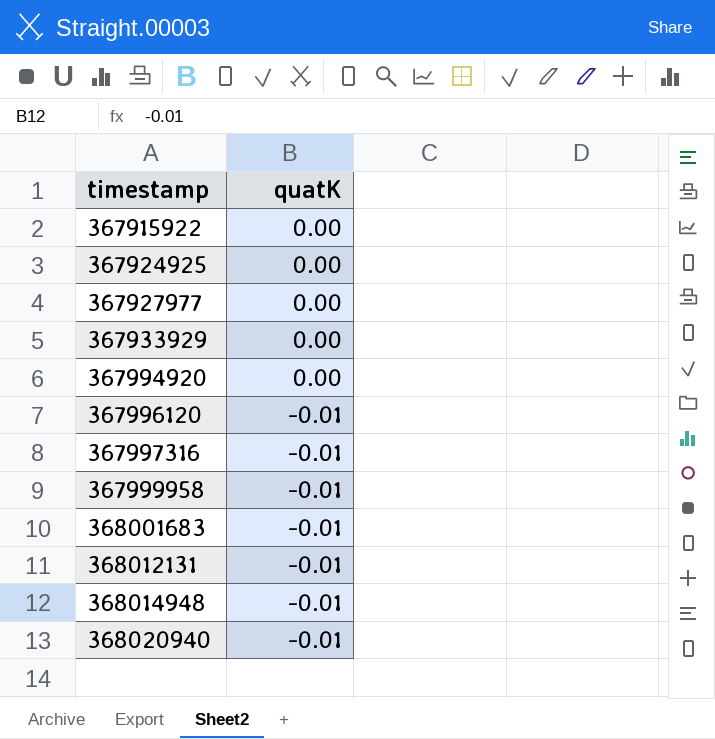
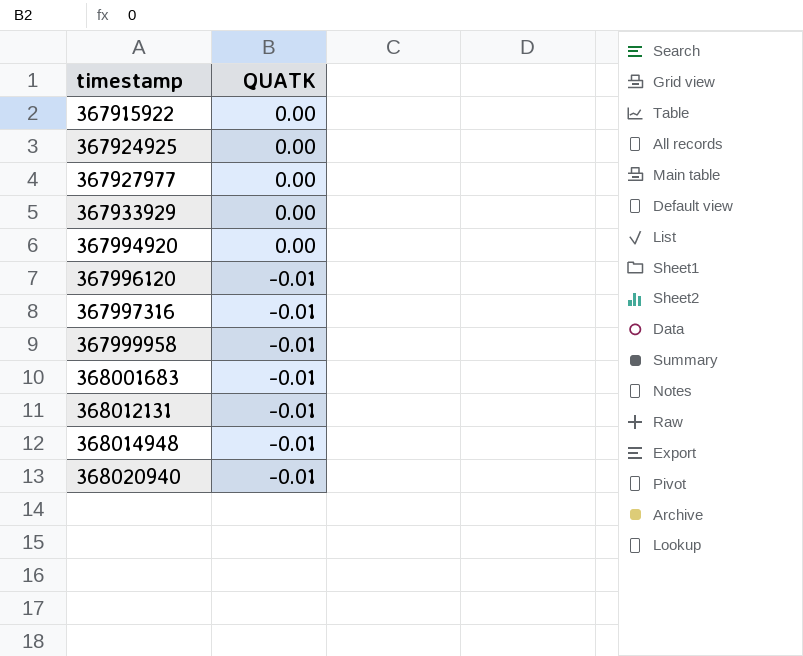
column name: quatK -> QUATK

